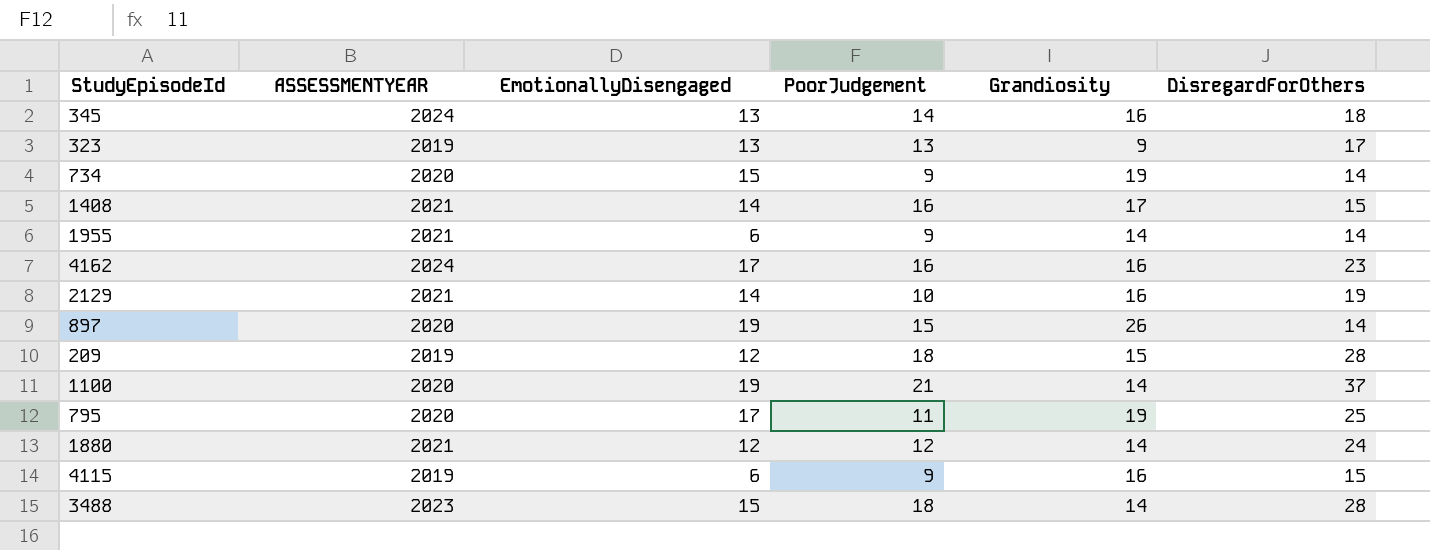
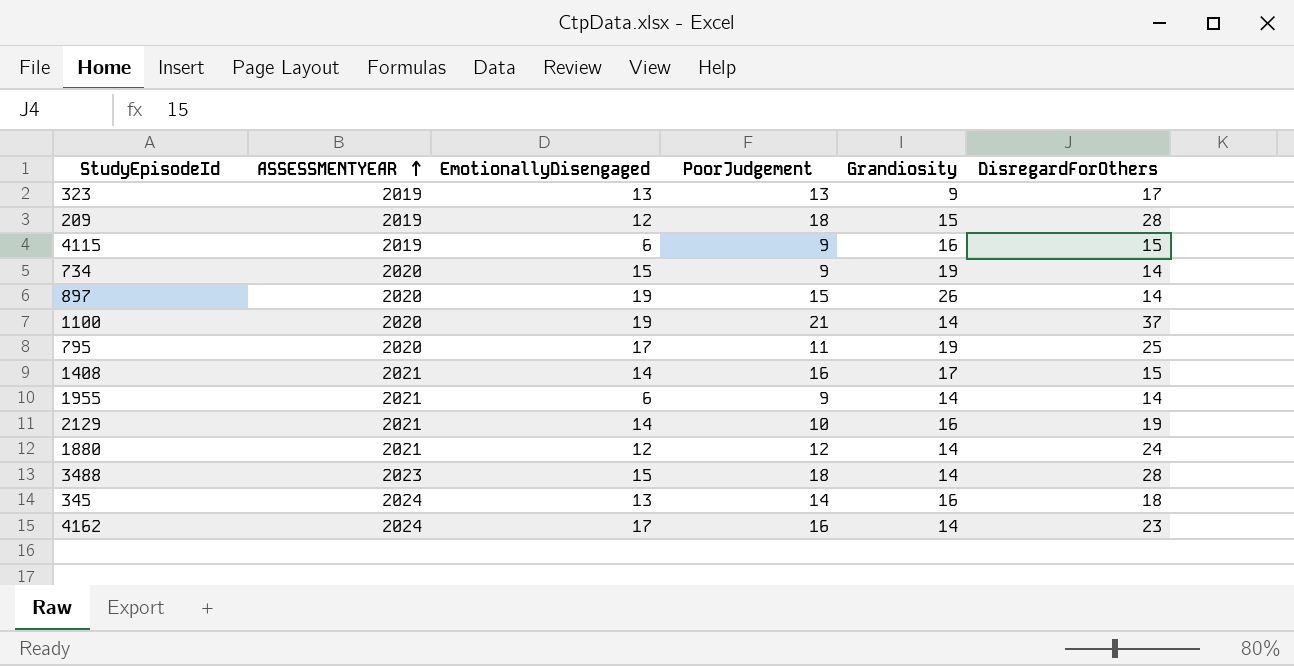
row order: none -> ASSESSMENTYEAR ascending
4162 | Grandiosity: 16 -> 14

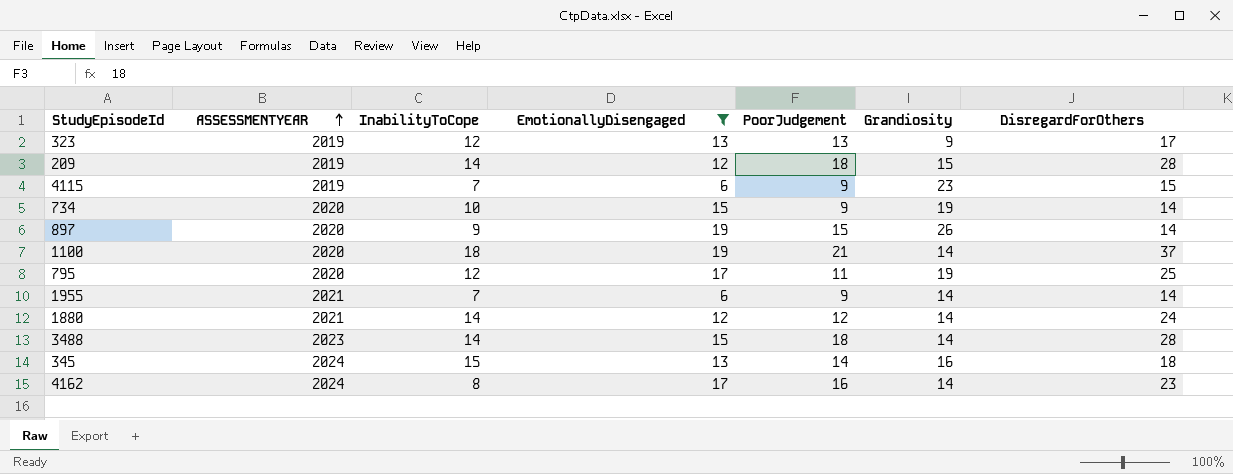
filter: none -> EmotionallyDisengaged != 14
column InabilityToCope | position: none -> 3
4115 | Grandiosity: 16 -> 23

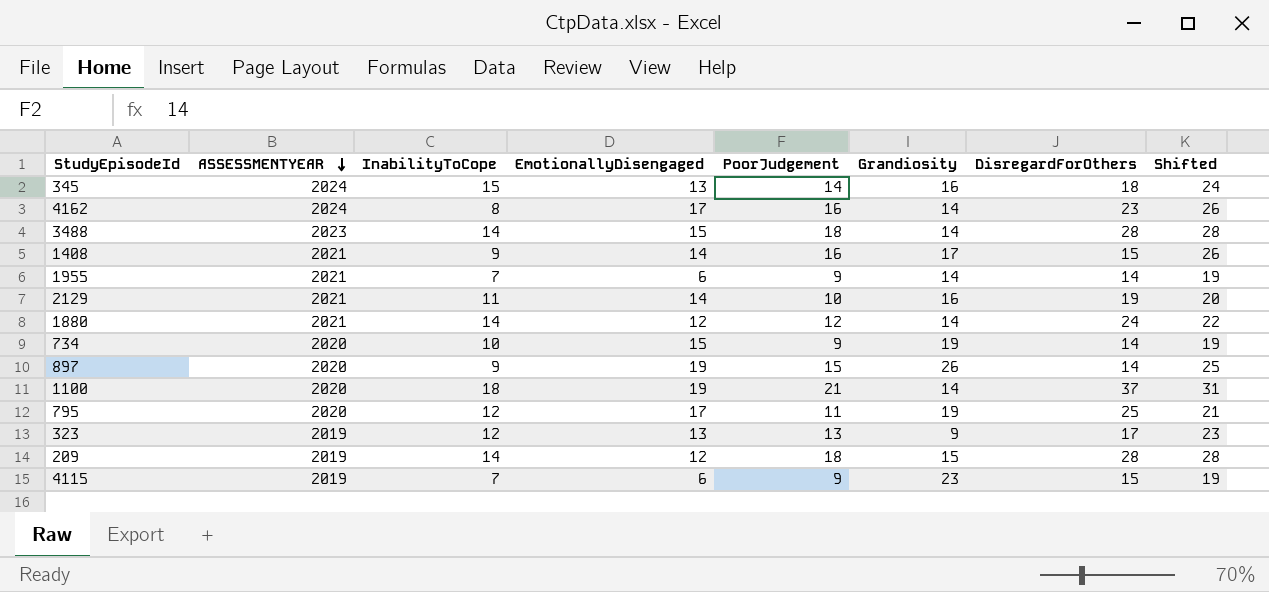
filter: EmotionallyDisengaged != 14 -> none
row order: ASSESSMENTYEAR ascending -> ASSESSMENTYEAR descending
column Shifted | formula: none -> [PoorJudgement] + 10

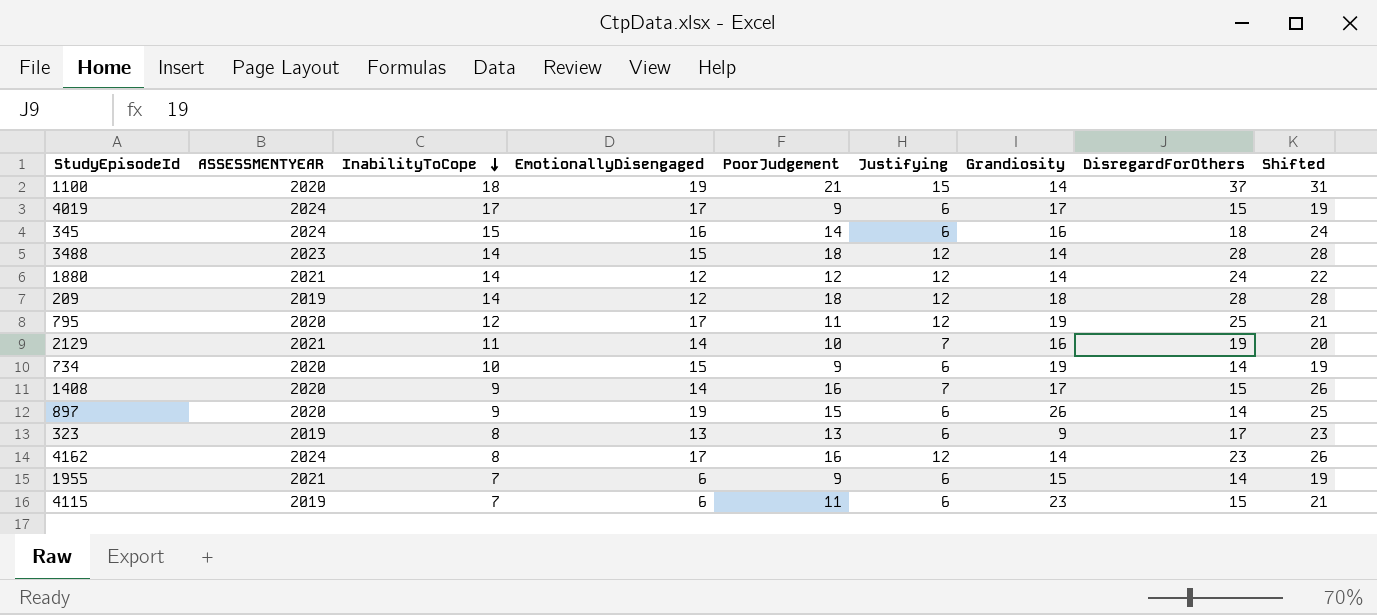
row order: ASSESSMENTYEAR descending -> InabilityToCope descending
column Justifying | position: none -> 6
row 4019: none -> 2024 | 17 | 17 | 9 | 6 | 17 | 15 | 19
345 | EmotionallyDisengaged: 13 -> 16
209 | Grandiosity: 15 -> 18
1408 | ASSESSMENTYEAR: 2021 -> 2020
323 | InabilityToCope: 12 -> 8
1955 | Grandiosity: 14 -> 15
4115 | PoorJudgement: 9 -> 11
4115 | Shifted: 19 -> 21

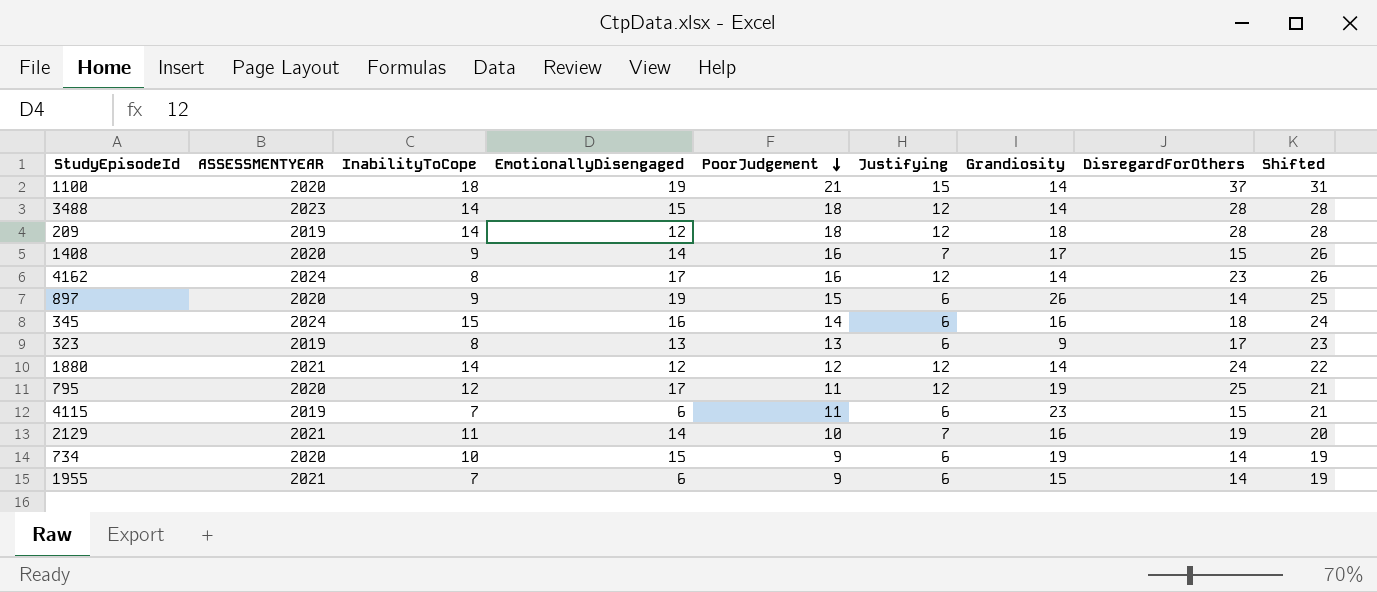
row order: InabilityToCope descending -> PoorJudgement descending
row 4019: 2024 | 17 | 17 | 9 | 6 | 17 | 15 | 19 -> none

